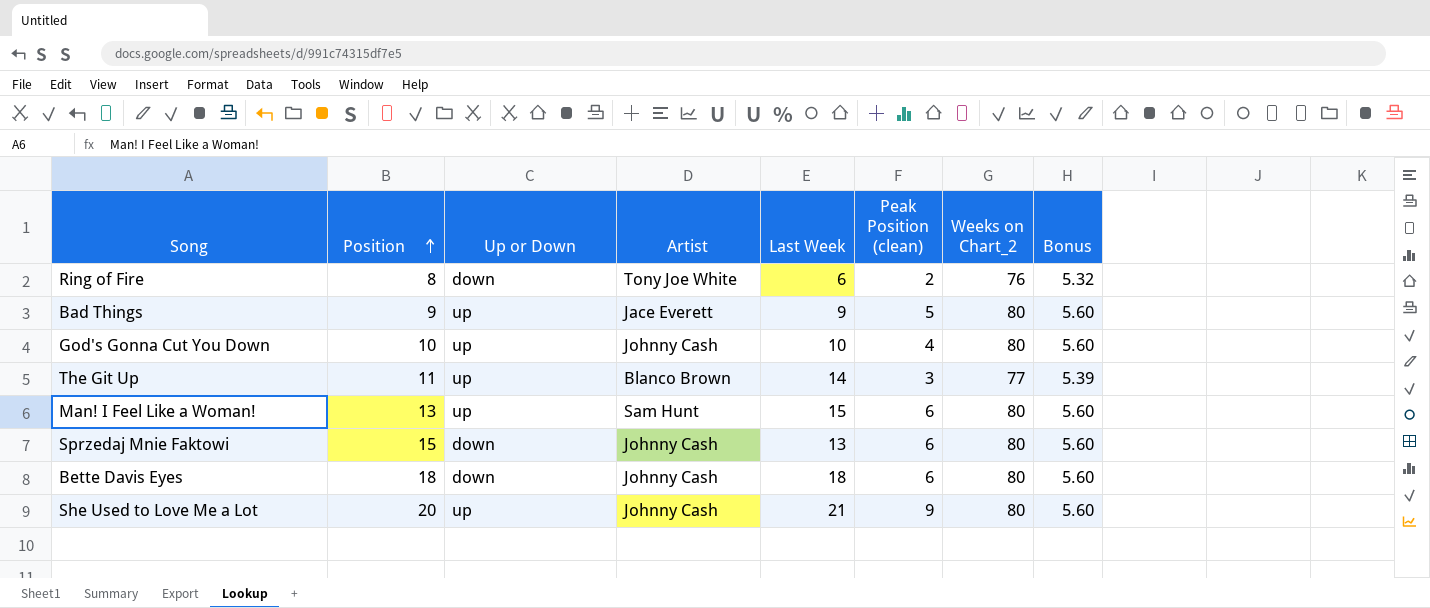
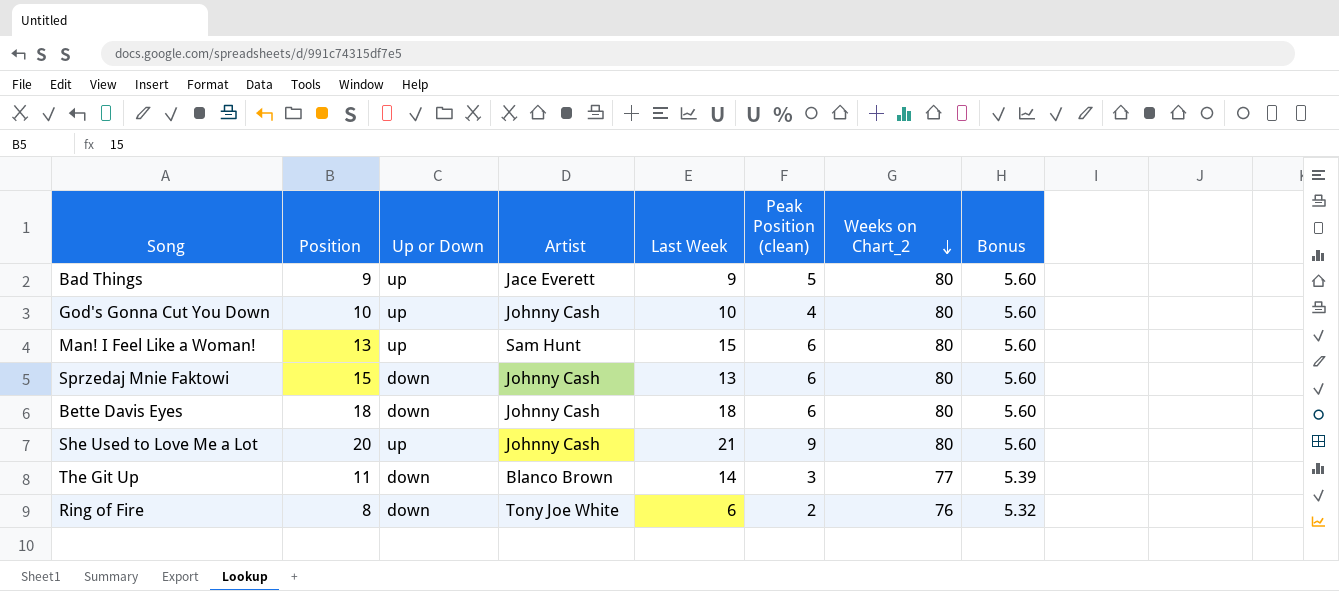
row order: Position ascending -> Weeks on Chart_2 descending
The Git Up | Up or Down: up -> down

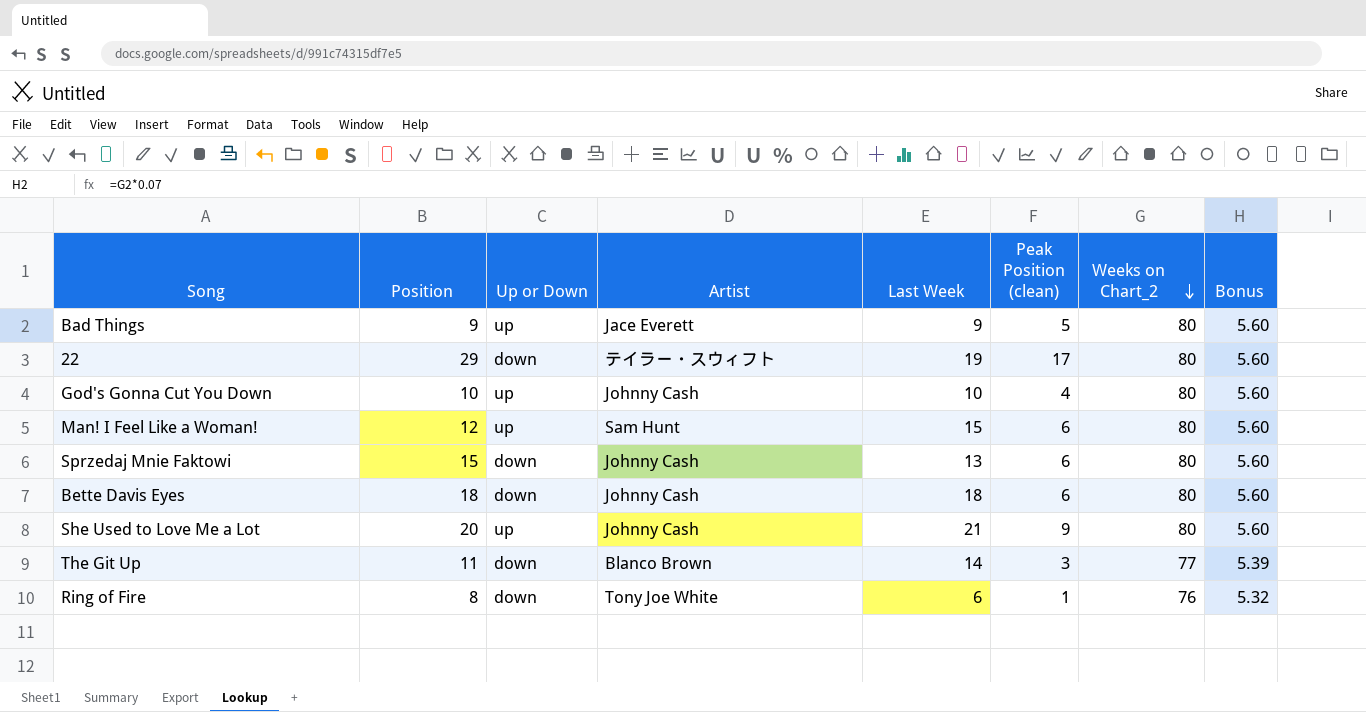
row 22: none -> 29 | down | テイラー・スウィフト | 19 | 17 | 80 | 5.60
Man! I Feel Like a Woman! | Position: 13 -> 12
Ring of Fire | Peak Position (clean): 2 -> 1

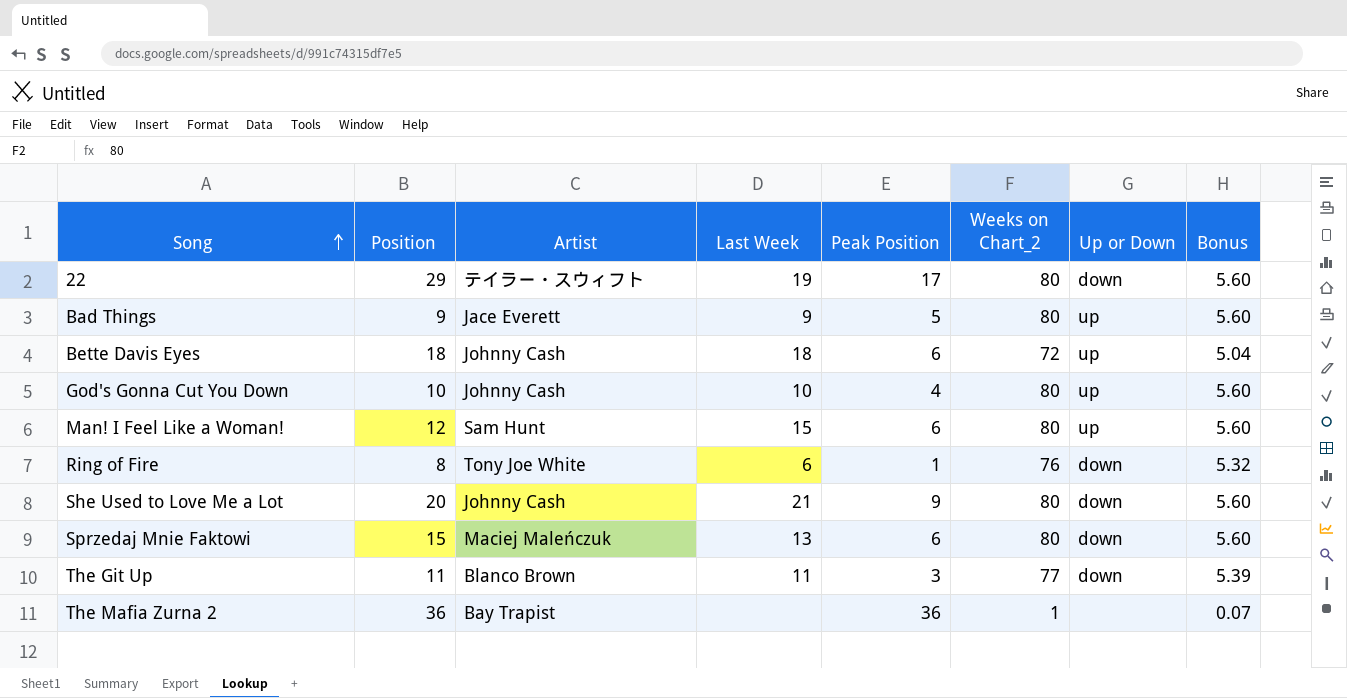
row order: Weeks on Chart_2 descending -> Song ascending
column name: Peak Position (clean) -> Peak Position
column Up or Down | position: 3 -> 7
Bette Davis Eyes | Weeks on Chart_2: 80 -> 72
Bette Davis Eyes | Up or Down: down -> up
Bette Davis Eyes | Bonus: 5.60 -> 5.04
She Used to Love Me a Lot | Up or Down: up -> down
Sprzedaj Mnie Faktowi | Artist: Johnny Cash -> Maciej Maleńczuk
The Git Up | Last Week: 14 -> 11
row The Mafia Zurna 2: none -> 36 | Bay Trapist | none | 36 | 1 | none | 0.07

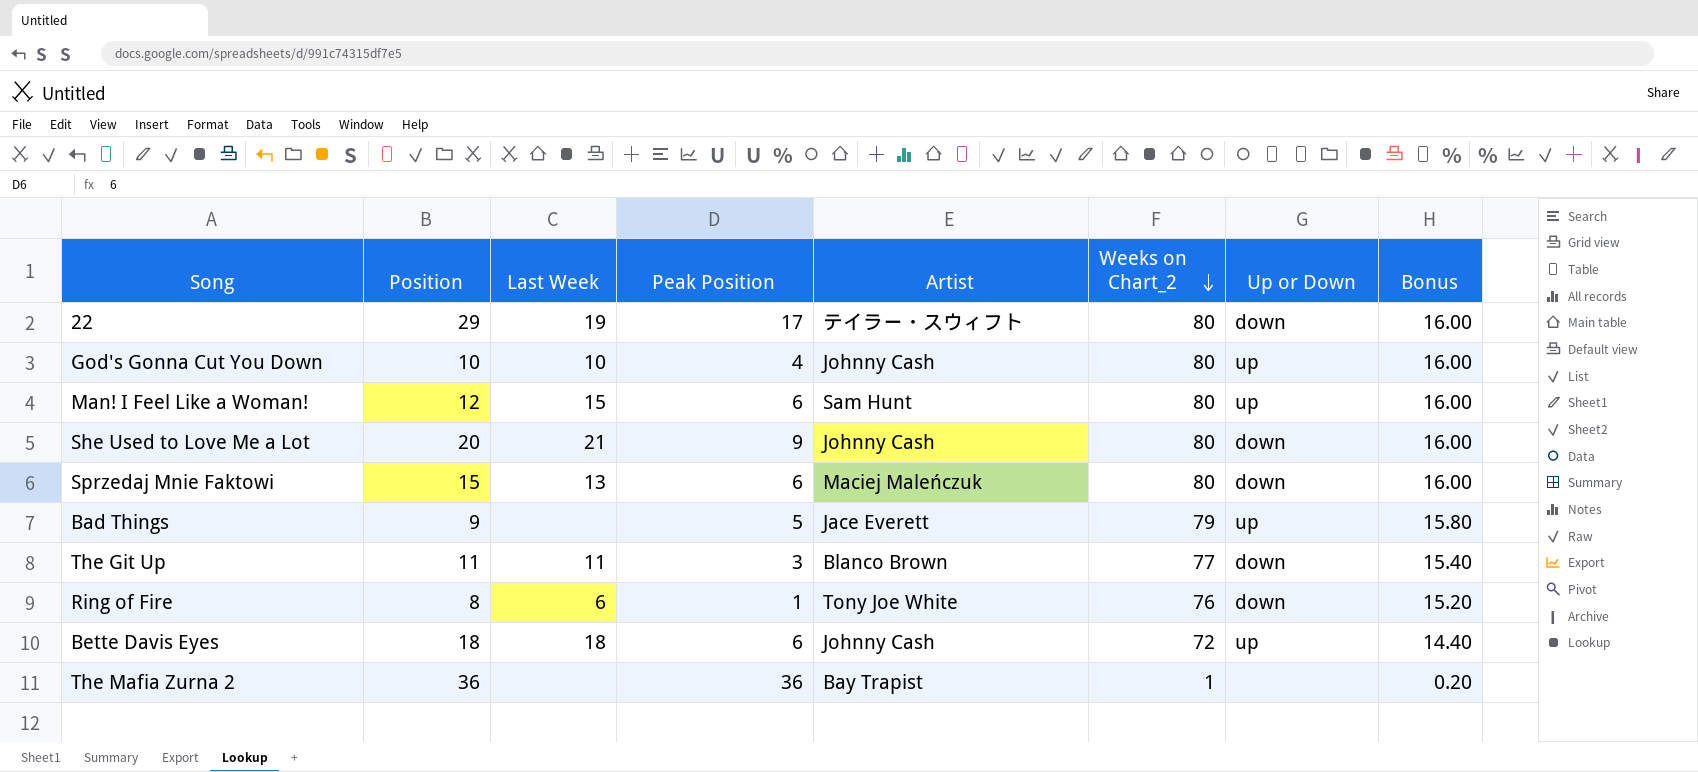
row order: Song ascending -> Weeks on Chart_2 descending
column Artist | position: 3 -> 5
column Bonus | formula: [Weeks on Chart_2] * 0.07 -> [Weeks on Chart_2] * 0.2
Bad Things | Last Week: 9 -> none
Bad Things | Weeks on Chart_2: 80 -> 79

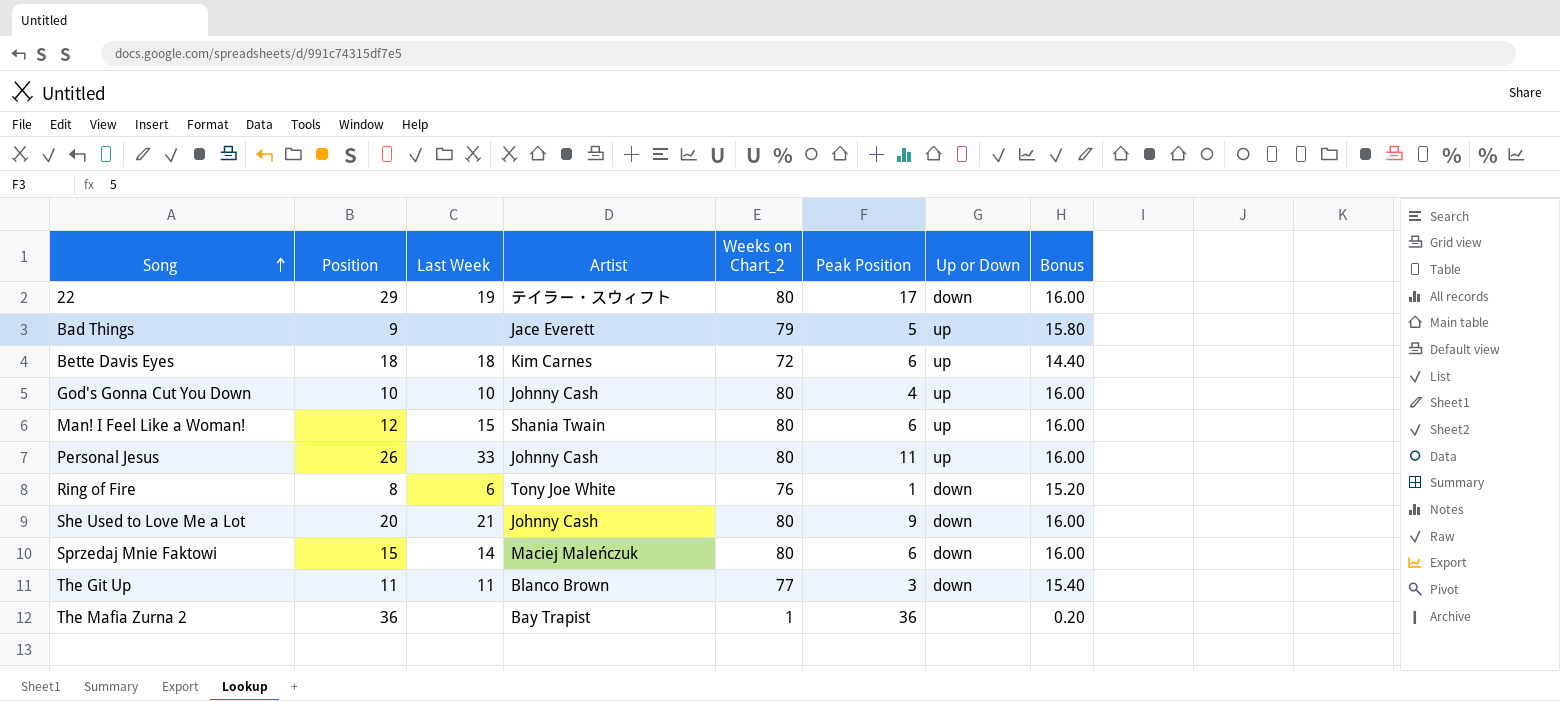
row order: Weeks on Chart_2 descending -> Song ascending
column Peak Position | position: 4 -> 6
Bette Davis Eyes | Artist: Johnny Cash -> Kim Carnes
Man! I Feel Like a Woman! | Artist: Sam Hunt -> Shania Twain
row Personal Jesus: none -> 26 | 33 | Johnny Cash | 80 | 11 | up | 16.00
Sprzedaj Mnie Faktowi | Last Week: 13 -> 14

